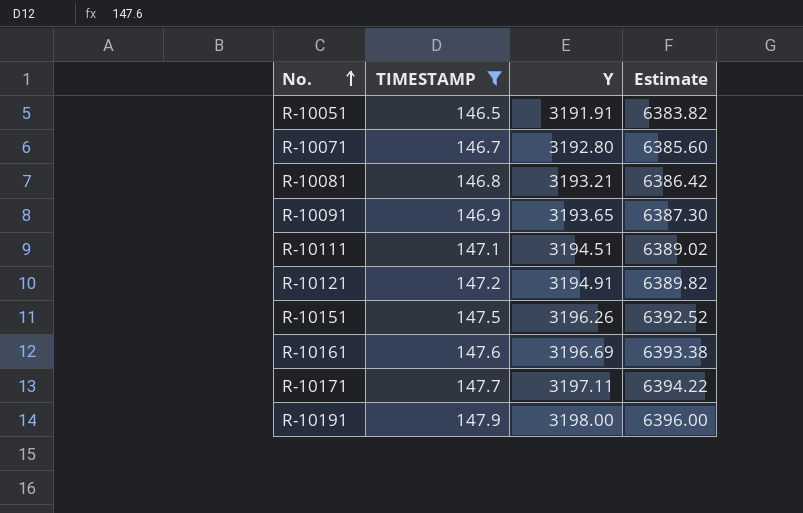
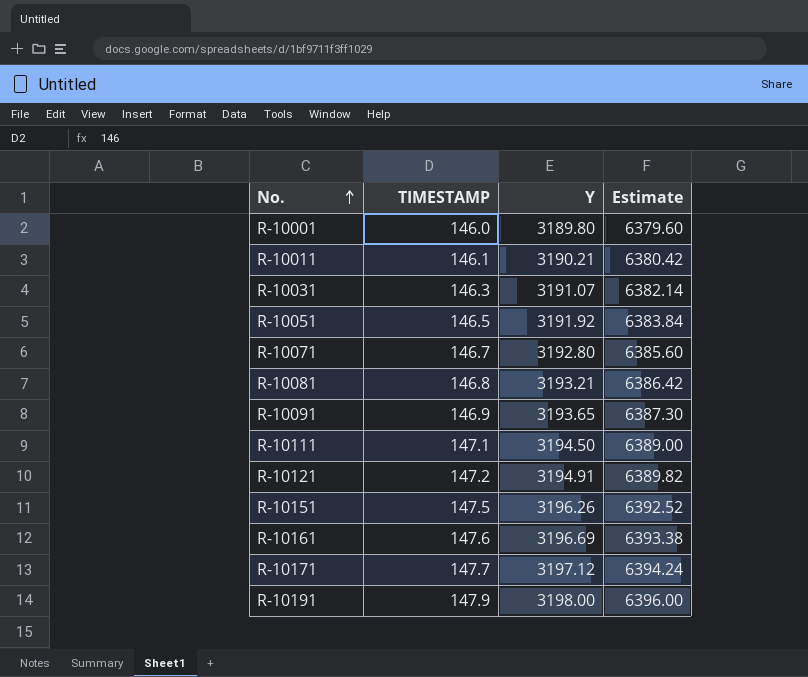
filter: TIMESTAMP >= 146.5 -> none
R-10051 | Y: 3191.91 -> 3191.92
R-10051 | Estimate: 6383.82 -> 6383.84
R-10111 | Y: 3194.51 -> 3194.50
R-10111 | Estimate: 6389.02 -> 6389.00
R-10171 | Y: 3197.11 -> 3197.12
R-10171 | Estimate: 6394.22 -> 6394.24

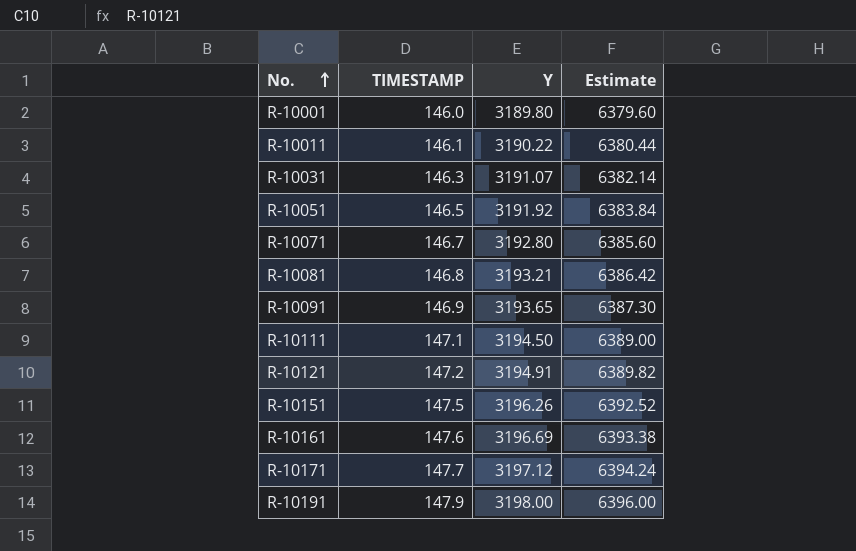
R-10011 | Y: 3190.21 -> 3190.22
R-10011 | Estimate: 6380.42 -> 6380.44

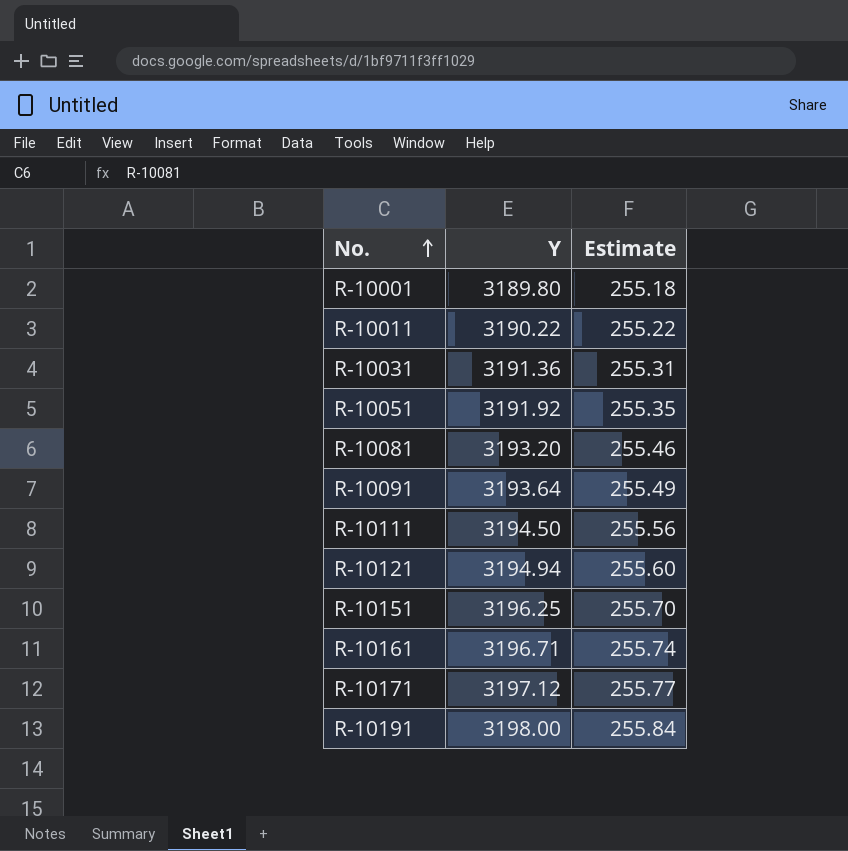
column TIMESTAMP | position: 2 -> none
column Estimate | formula: [Y] * 2 -> [Y] * 0.08
row R-10071: 146.7 | 3192.80 | 6385.60 -> none
R-10031 | Y: 3191.07 -> 3191.36
R-10081 | Y: 3193.21 -> 3193.20
R-10091 | Y: 3193.65 -> 3193.64
R-10121 | Y: 3194.91 -> 3194.94
R-10151 | Y: 3196.26 -> 3196.25
R-10161 | Y: 3196.69 -> 3196.71

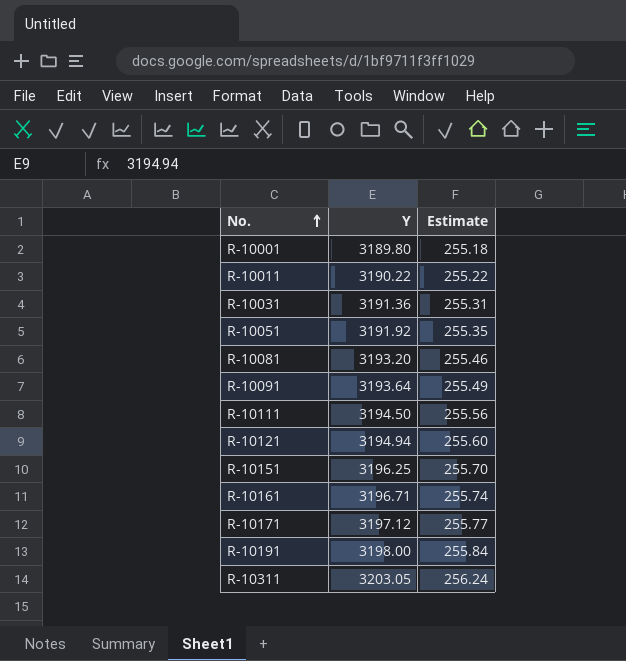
row R-10311: none -> 3203.05 | 256.24

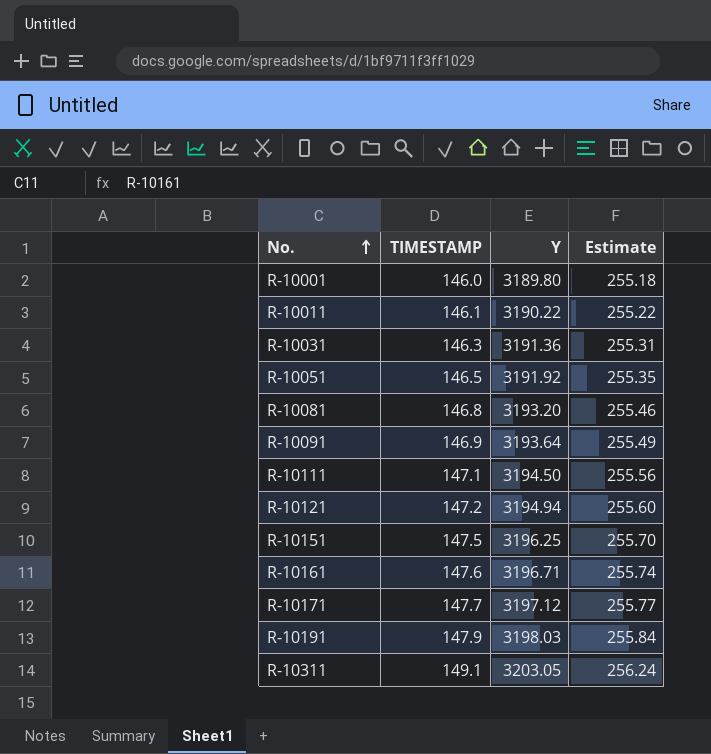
column TIMESTAMP | position: none -> 2
R-10191 | Y: 3198.00 -> 3198.03

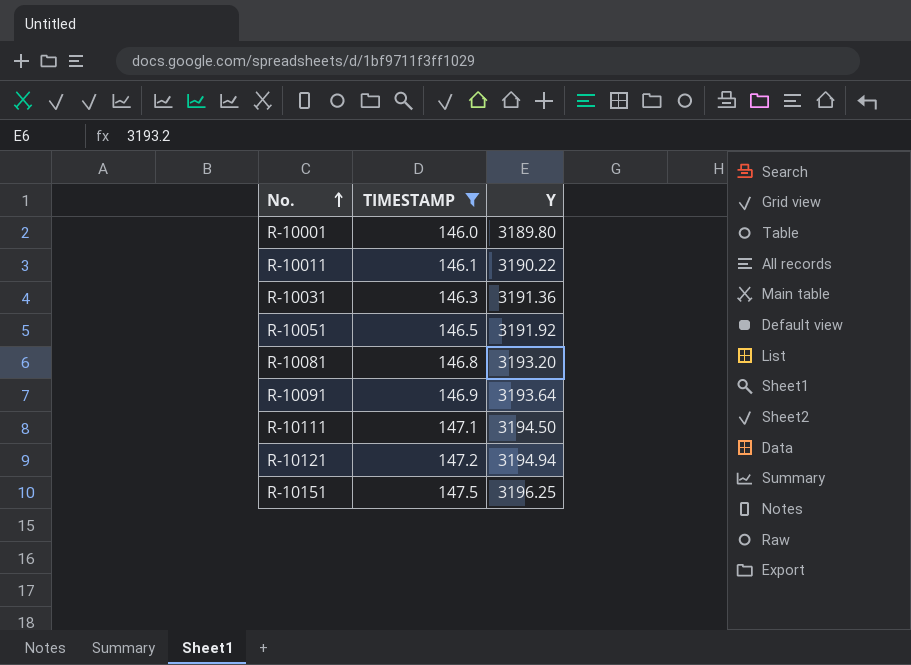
filter: none -> TIMESTAMP <= 147.5
column Estimate | formula: [Y] * 0.08 -> none

